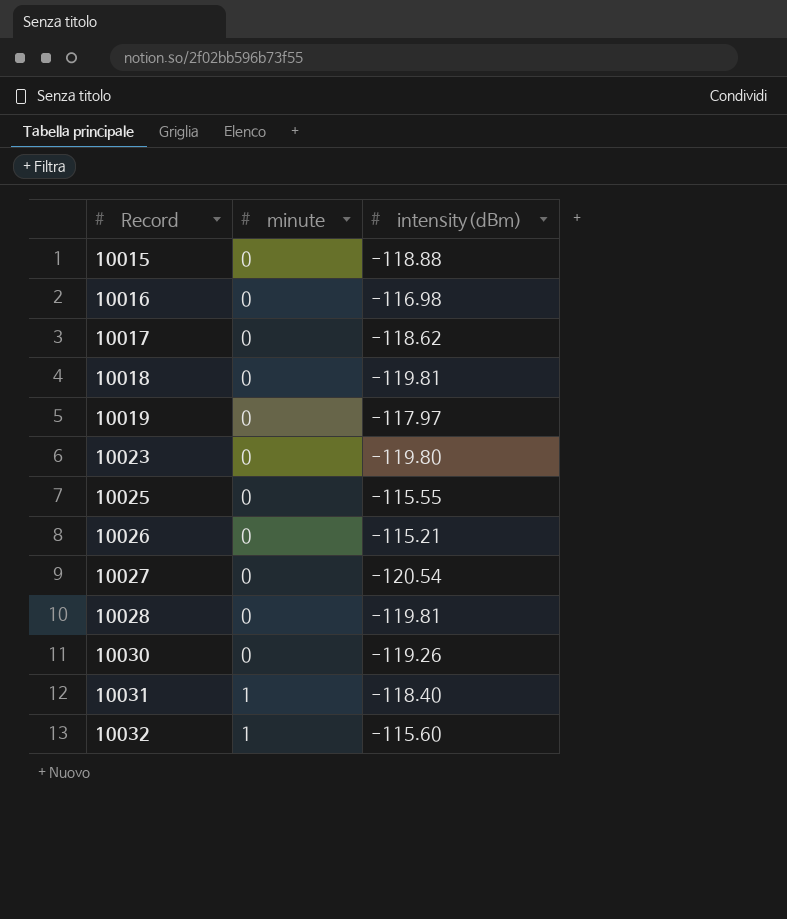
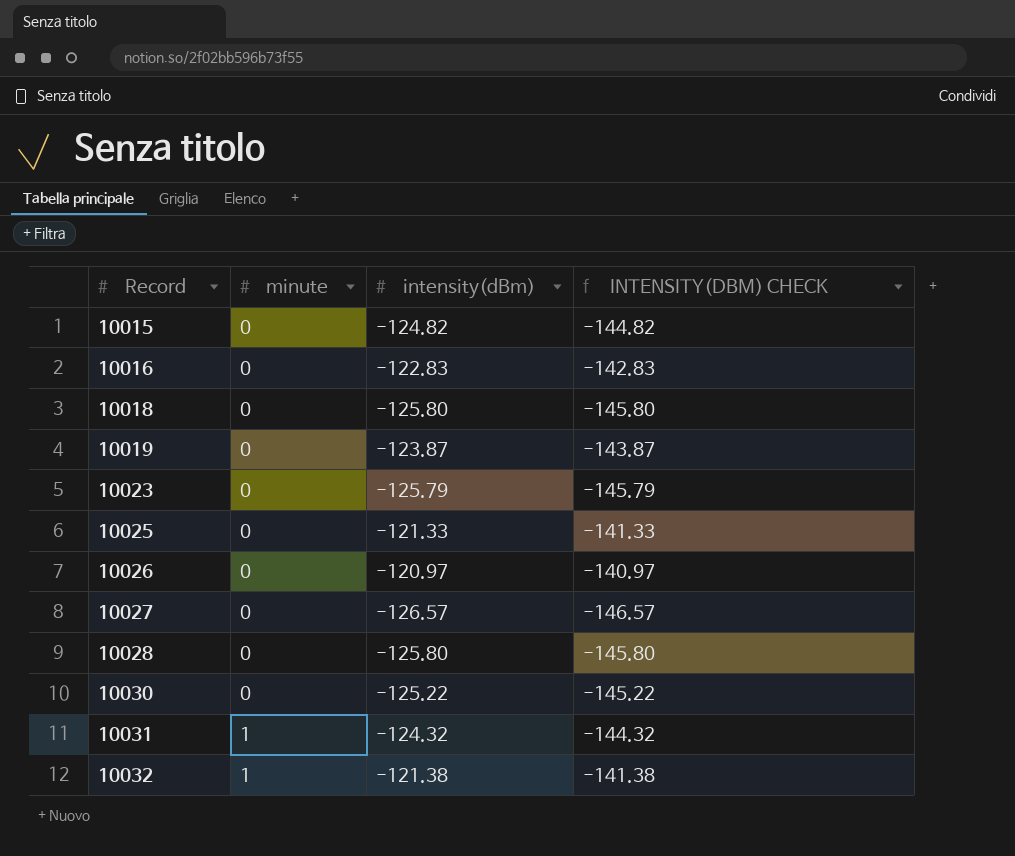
column INTENSITY(DBM) CHECK | formula: none -> [intensity(dBm)] - 20
row 10017: 0 | -118.62 -> none
10015 | intensity(dBm): -118.88 -> -124.82
10016 | intensity(dBm): -116.98 -> -122.83
10018 | intensity(dBm): -119.81 -> -125.80
10019 | intensity(dBm): -117.97 -> -123.87
10023 | intensity(dBm): -119.80 -> -125.79
10025 | intensity(dBm): -115.55 -> -121.33
10026 | intensity(dBm): -115.21 -> -120.97
10027 | intensity(dBm): -120.54 -> -126.57
10028 | intensity(dBm): -119.81 -> -125.80
10030 | intensity(dBm): -119.26 -> -125.22
10031 | intensity(dBm): -118.40 -> -124.32
10032 | intensity(dBm): -115.60 -> -121.38

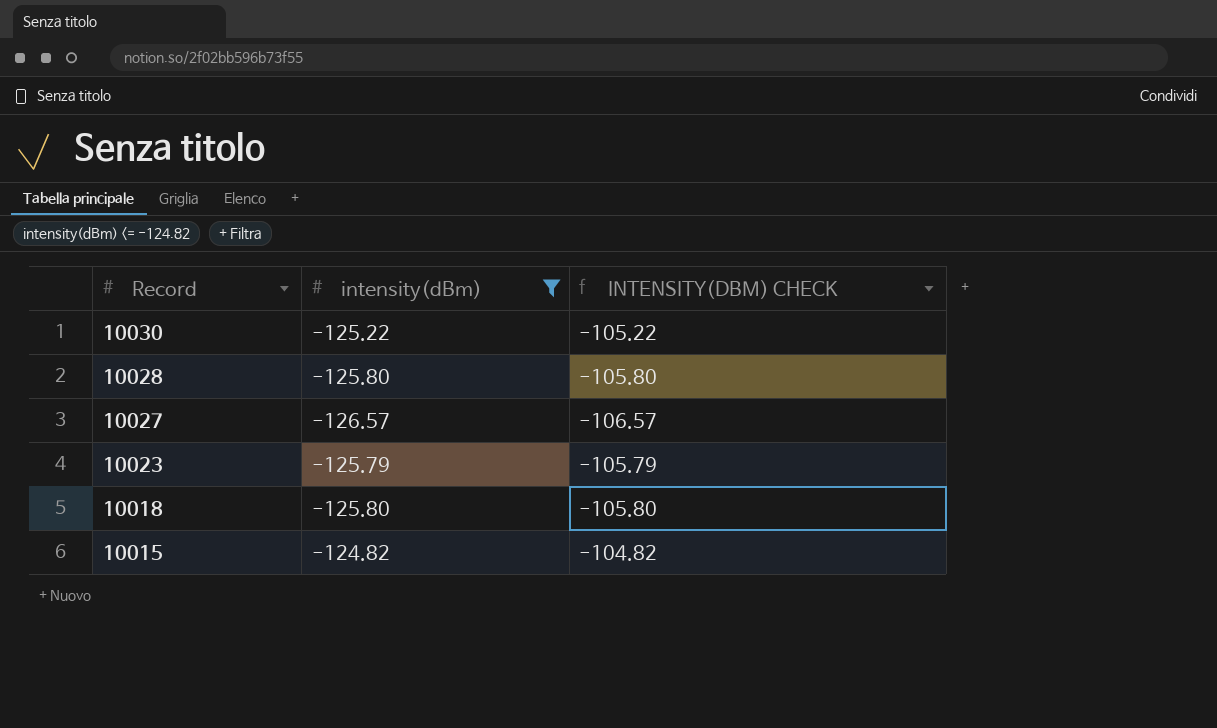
filter: none -> intensity(dBm) <= -124.82
row order: Record ascending -> Record descending
column minute | position: 2 -> none
column INTENSITY(DBM) CHECK | formula: [intensity(dBm)] - 20 -> [intensity(dBm)] + 20

